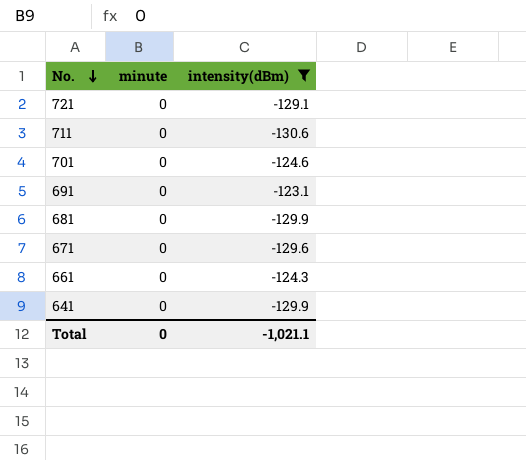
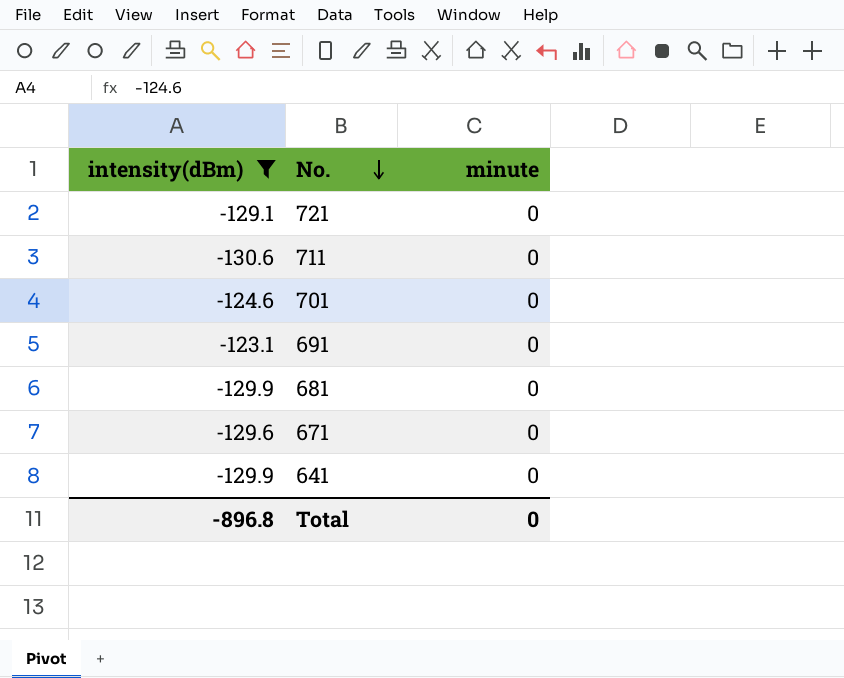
column intensity(dBm) | position: 3 -> 1
row 661: 0 | -124.3 -> none
Total | intensity(dBm): -1,021.1 -> -896.8

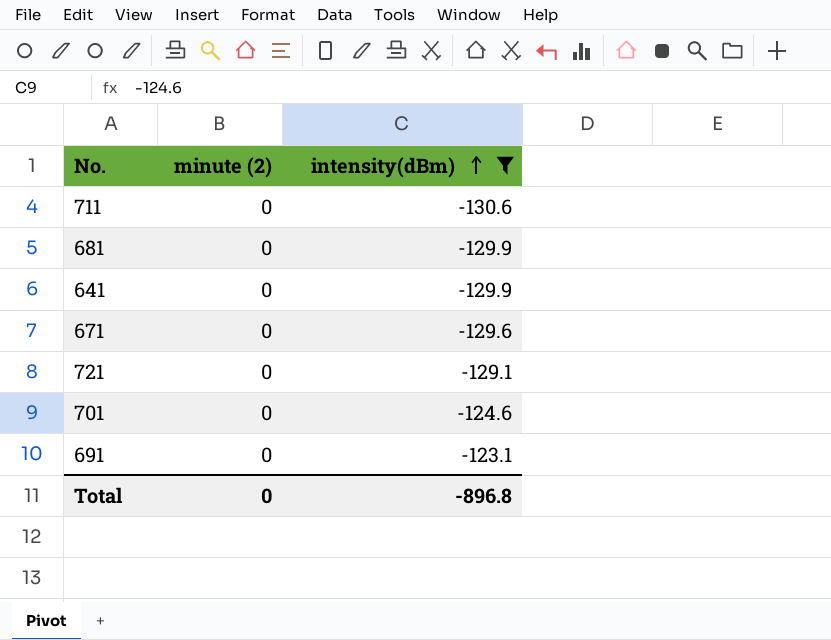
row order: No. descending -> intensity(dBm) ascending
column name: minute -> minute (2)
column intensity(dBm) | position: 1 -> 3

